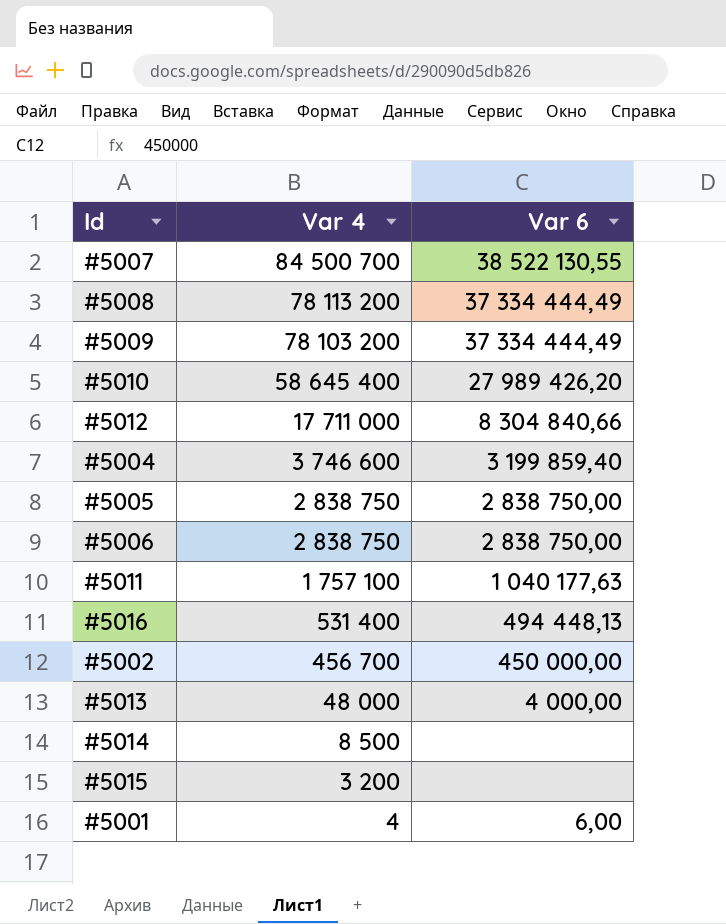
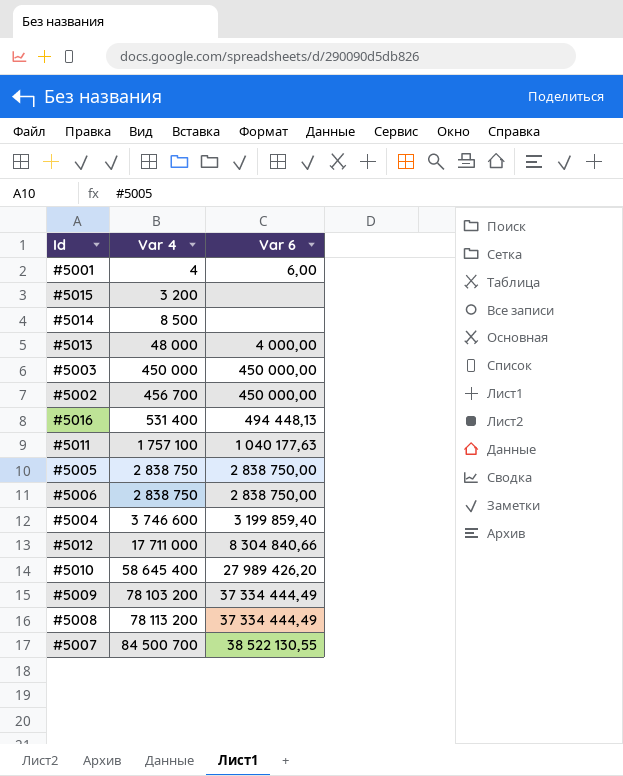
row order: Var 4 descending -> Var 4 ascending
row #5003: none -> 450 000 | 450 000,00

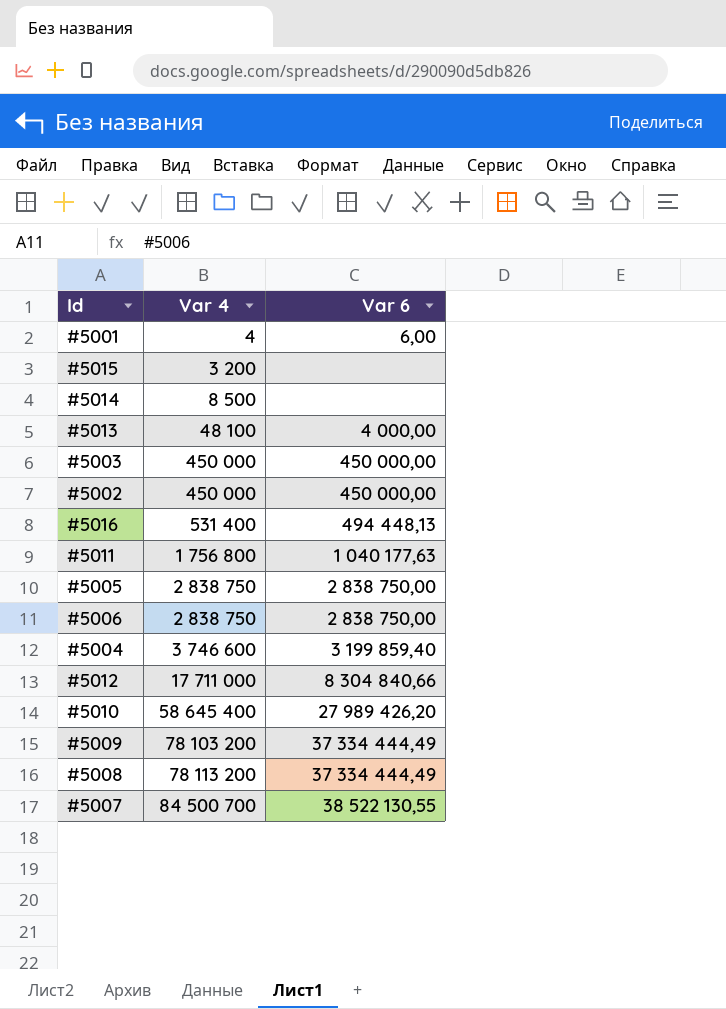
#5013 | Var 4: 48 000 -> 48 100
#5002 | Var 4: 456 700 -> 450 000
#5011 | Var 4: 1 757 100 -> 1 756 800

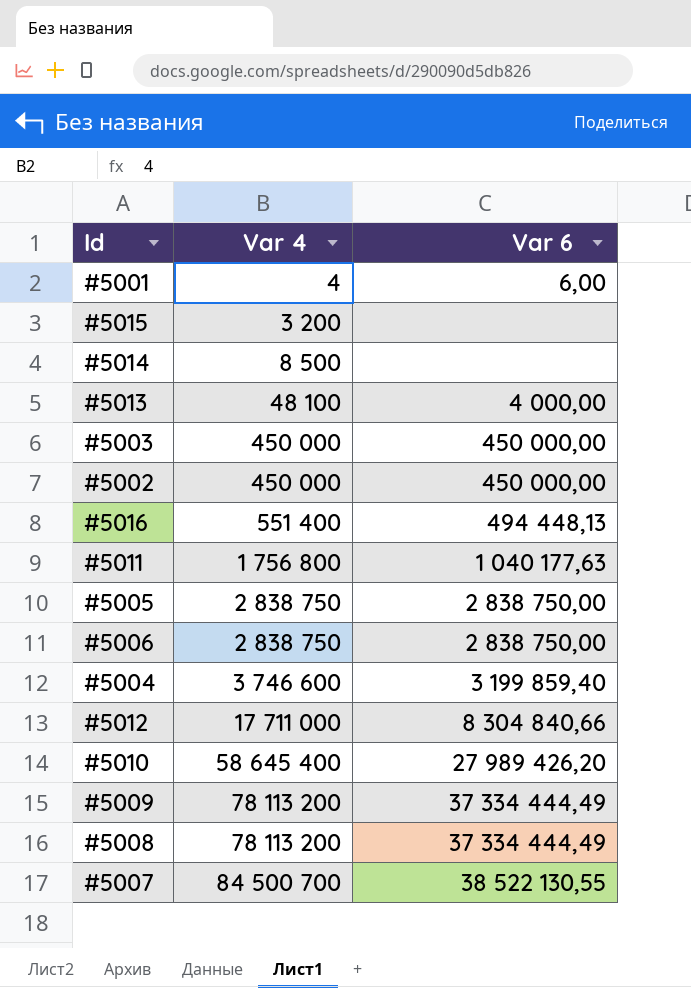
#5016 | Var 4: 531 400 -> 551 400
#5009 | Var 4: 78 103 200 -> 78 113 200

